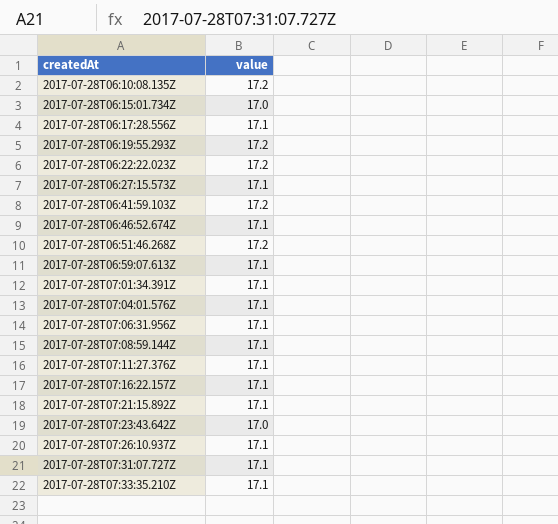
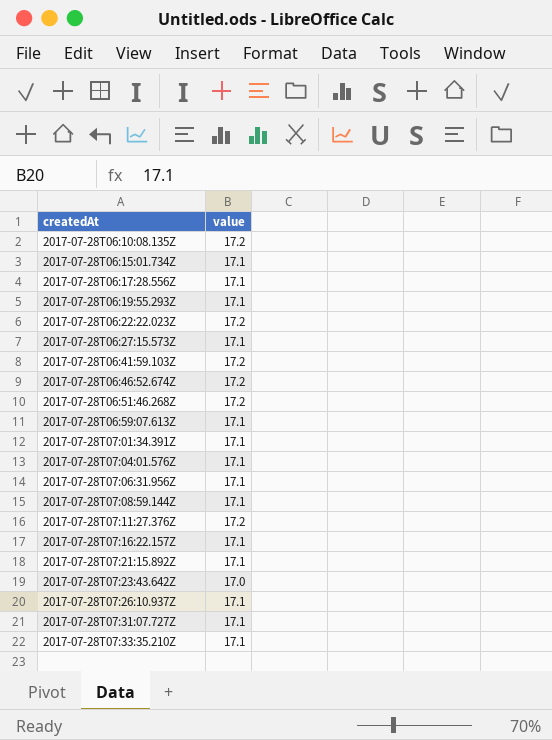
2017-07-28T06:15:01.734Z | value: 17.0 -> 17.1
2017-07-28T06:19:55.293Z | value: 17.2 -> 17.1
2017-07-28T06:46:52.674Z | value: 17.1 -> 17.2
2017-07-28T07:11:27.376Z | value: 17.1 -> 17.2

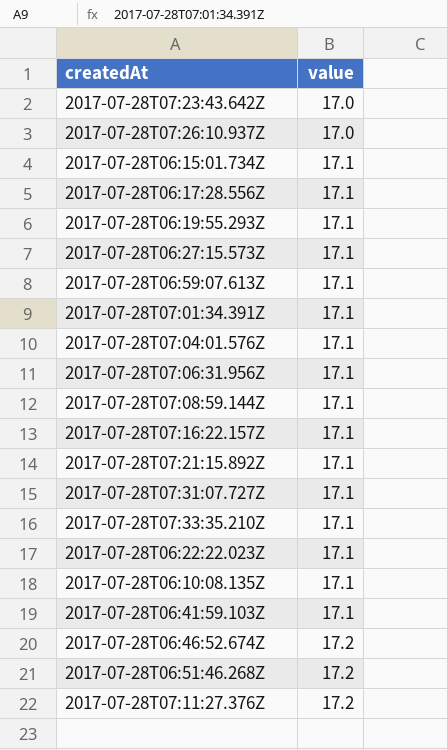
row order: createdAt ascending -> value ascending
2017-07-28T07:26:10.937Z | value: 17.1 -> 17.0
2017-07-28T06:22:22.023Z | value: 17.2 -> 17.1
2017-07-28T06:10:08.135Z | value: 17.2 -> 17.1
2017-07-28T06:41:59.103Z | value: 17.2 -> 17.1

